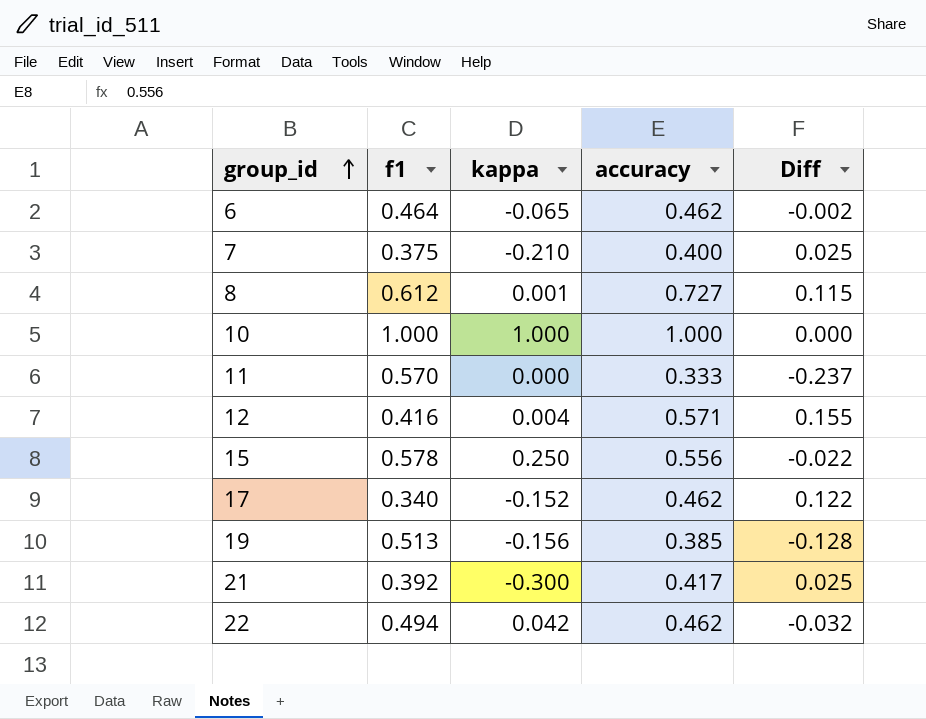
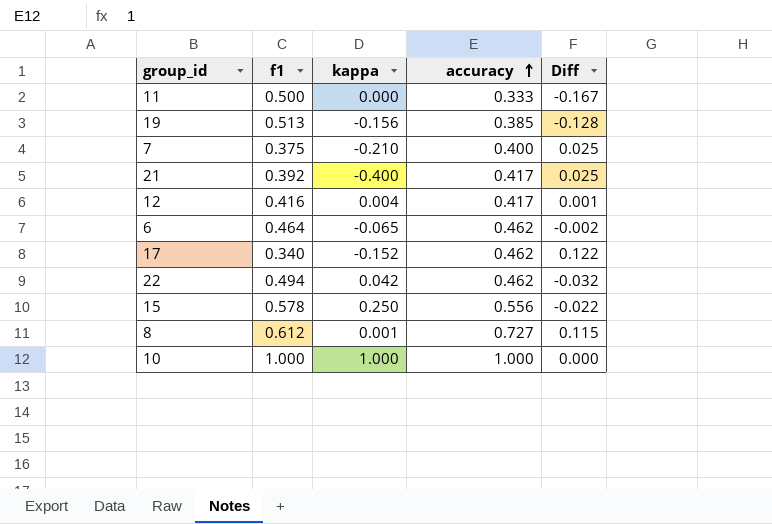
row order: group_id ascending -> accuracy ascending
11 | f1: 0.570 -> 0.500
11 | Diff: -0.237 -> -0.167
21 | kappa: -0.300 -> -0.400
12 | accuracy: 0.571 -> 0.417
12 | Diff: 0.155 -> 0.001

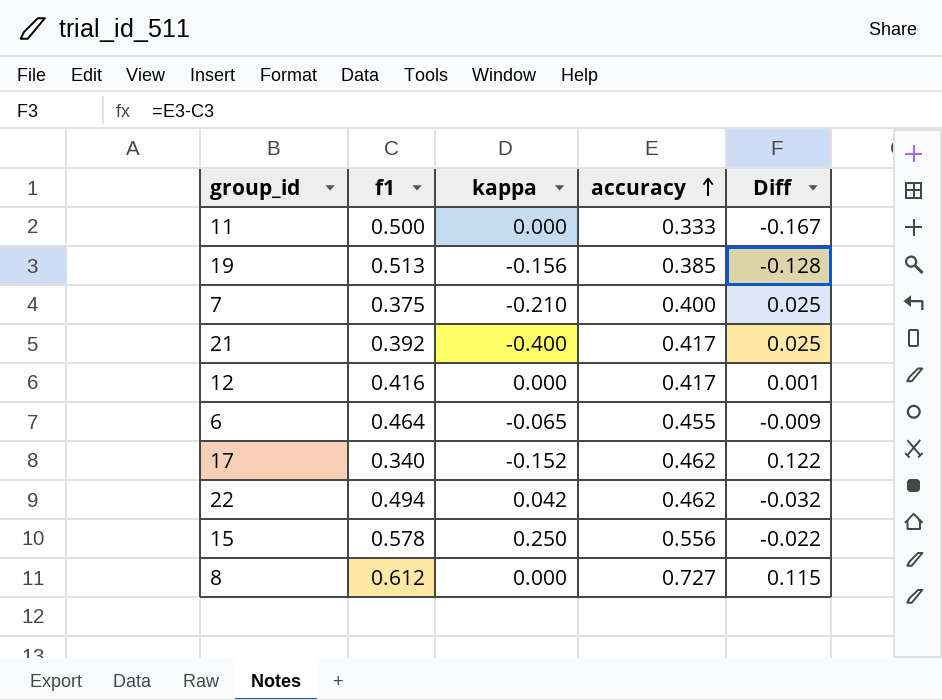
row 10: 1.000 | 1.000 | 1.000 | 0.000 -> none
12 | kappa: 0.004 -> 0.000
6 | accuracy: 0.462 -> 0.455
6 | Diff: -0.002 -> -0.009
8 | kappa: 0.001 -> 0.000

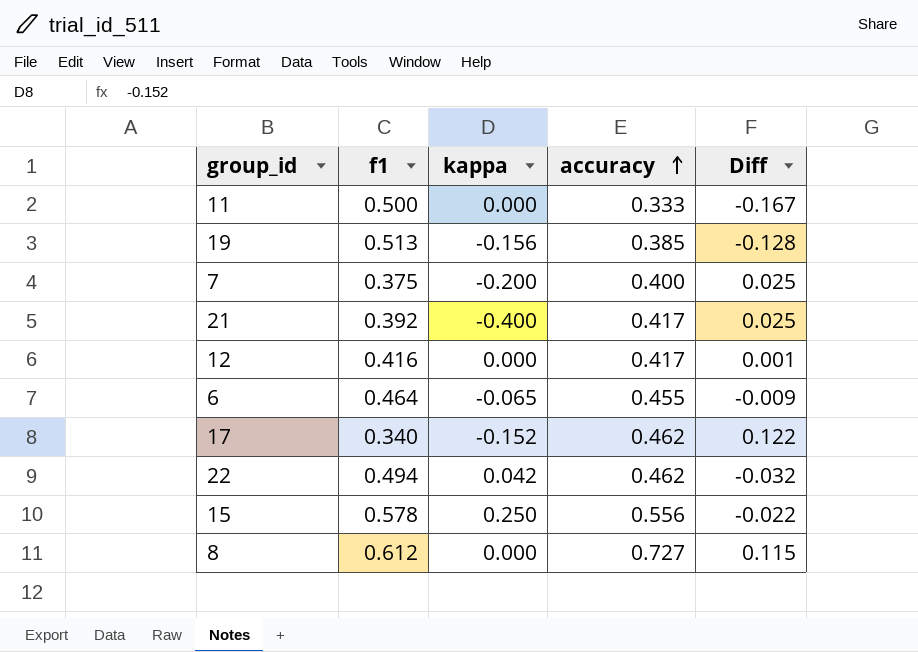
7 | kappa: -0.210 -> -0.200

